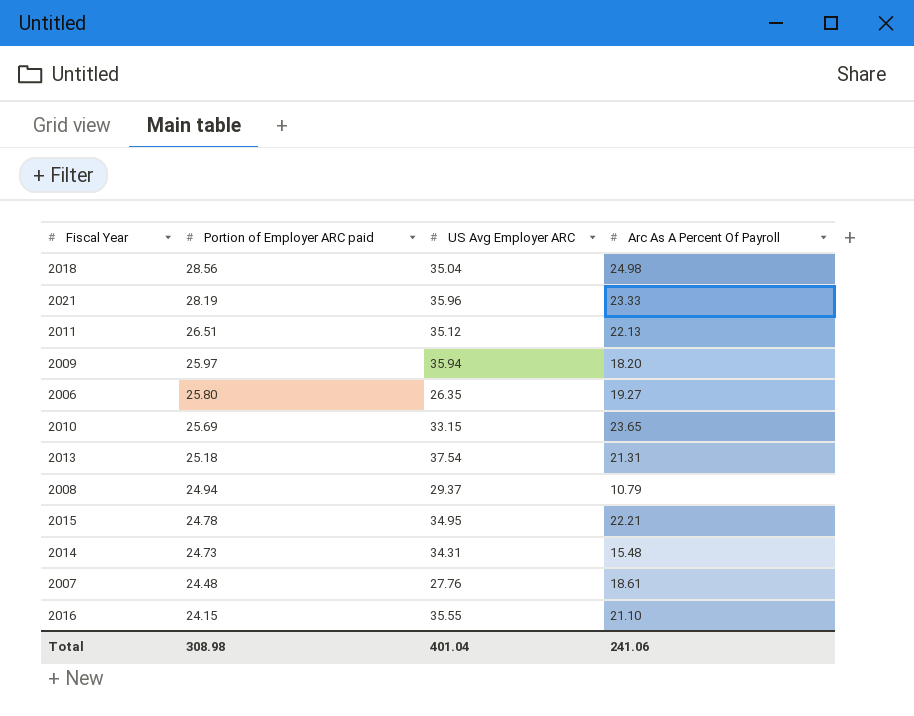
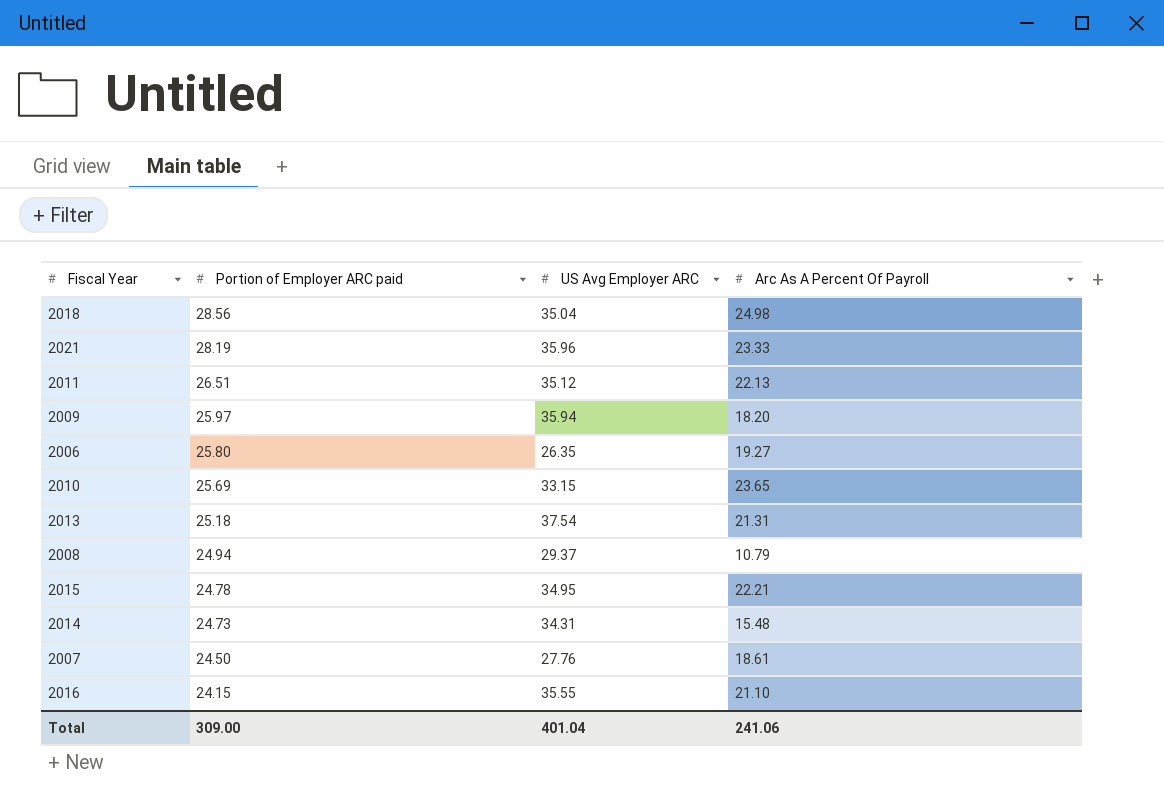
2007 | Portion of Employer ARC paid: 24.48 -> 24.50
Total | Portion of Employer ARC paid: 308.98 -> 309.00

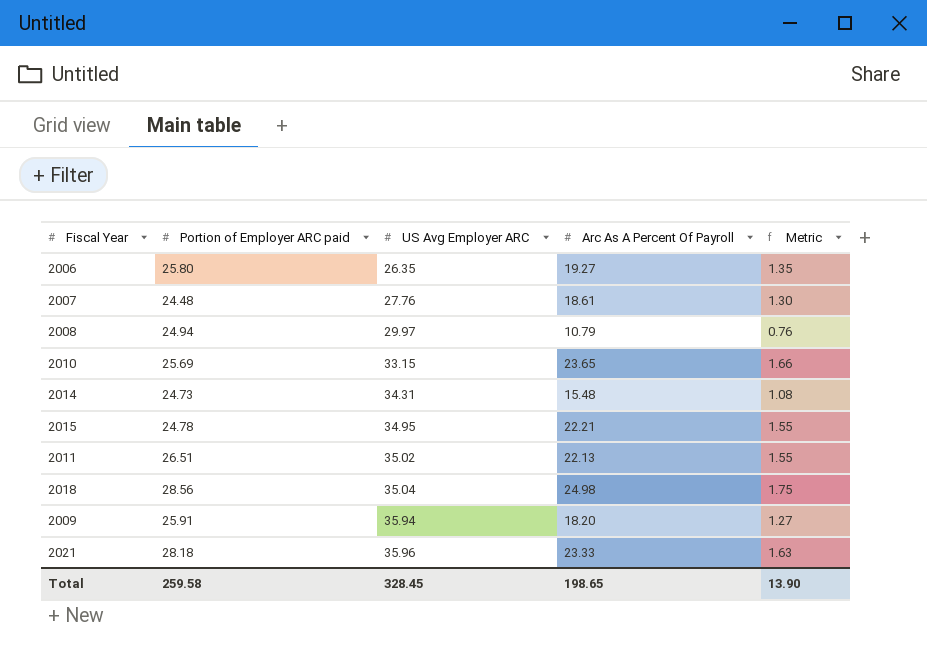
row order: Portion of Employer ARC paid descending -> US Avg Employer ARC ascending
column Metric | formula: none -> [Arc As A Percent Of Payroll] * 0.07
row 2013: 25.18 | 37.54 | 21.31 -> none
row 2016: 24.15 | 35.55 | 21.10 -> none
2007 | Portion of Employer ARC paid: 24.50 -> 24.48
2008 | US Avg Employer ARC: 29.37 -> 29.97
2011 | US Avg Employer ARC: 35.12 -> 35.02
2009 | Portion of Employer ARC paid: 25.97 -> 25.91
2021 | Portion of Employer ARC paid: 28.19 -> 28.18
Total | Portion of Employer ARC paid: 309.00 -> 259.58
Total | US Avg Employer ARC: 401.04 -> 328.45
Total | Arc As A Percent Of Payroll: 241.06 -> 198.65

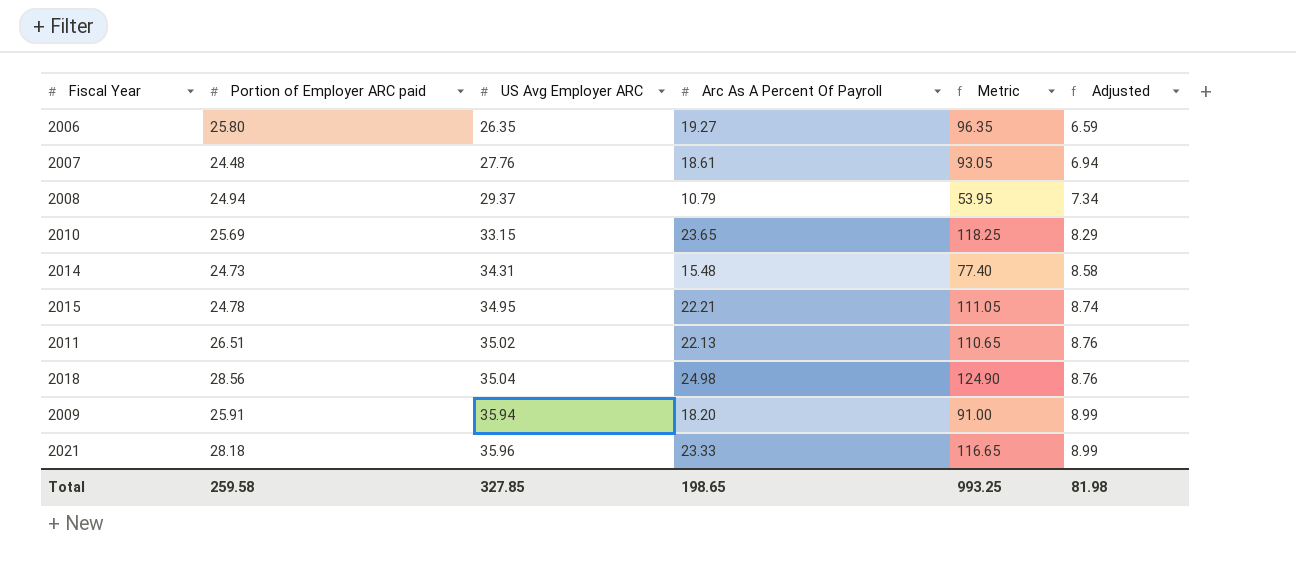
column Metric | formula: [Arc As A Percent Of Payroll] * 0.07 -> [Arc As A Percent Of Payroll] * 5
column Adjusted | formula: none -> [US Avg Employer ARC] * 0.25
2008 | US Avg Employer ARC: 29.97 -> 29.37
Total | US Avg Employer ARC: 328.45 -> 327.85
Total | Metric: 13.90 -> 993.25

